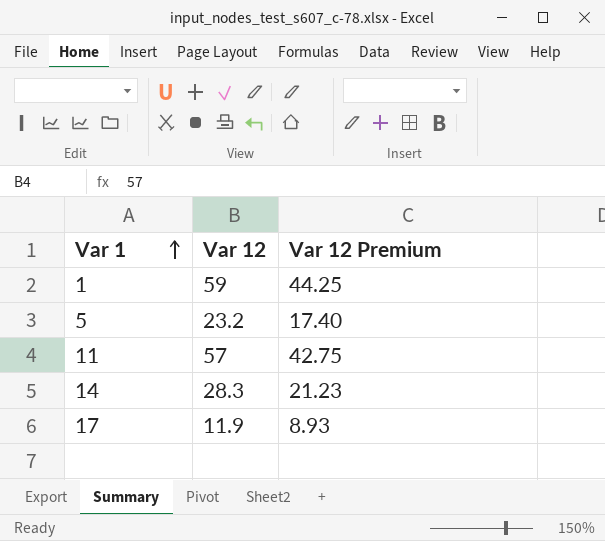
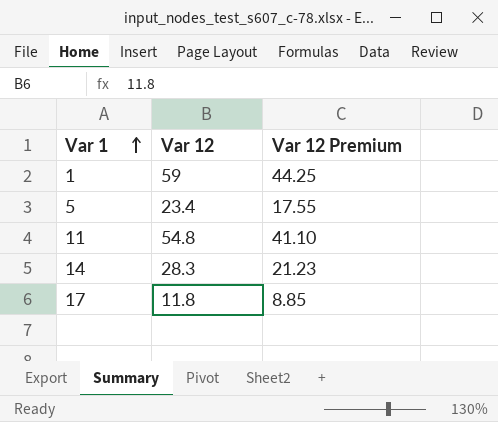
5 | Var 12: 23.2 -> 23.4
5 | Var 12 Premium: 17.40 -> 17.55
11 | Var 12: 57 -> 54.8
11 | Var 12 Premium: 42.75 -> 41.10
17 | Var 12: 11.9 -> 11.8
17 | Var 12 Premium: 8.93 -> 8.85

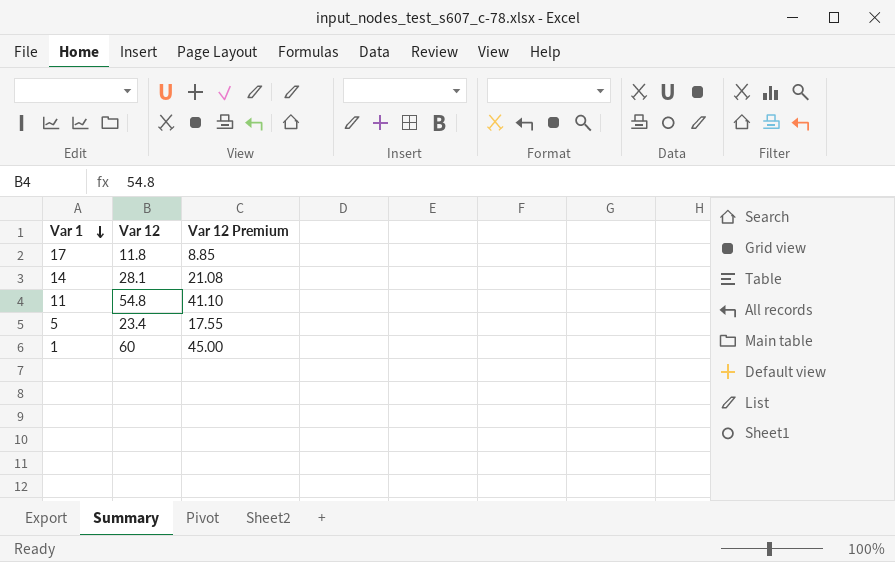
row order: Var 1 ascending -> Var 1 descending
14 | Var 12: 28.3 -> 28.1
14 | Var 12 Premium: 21.23 -> 21.08
1 | Var 12: 59 -> 60
1 | Var 12 Premium: 44.25 -> 45.00

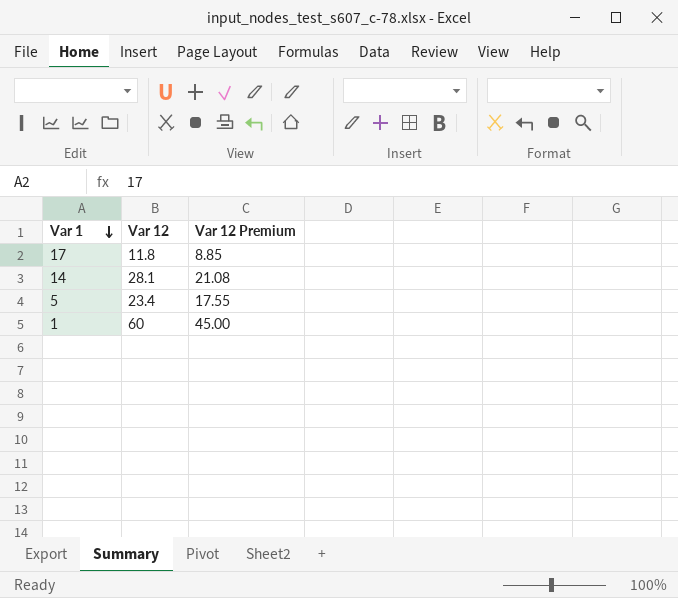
row 11: 54.8 | 41.10 -> none

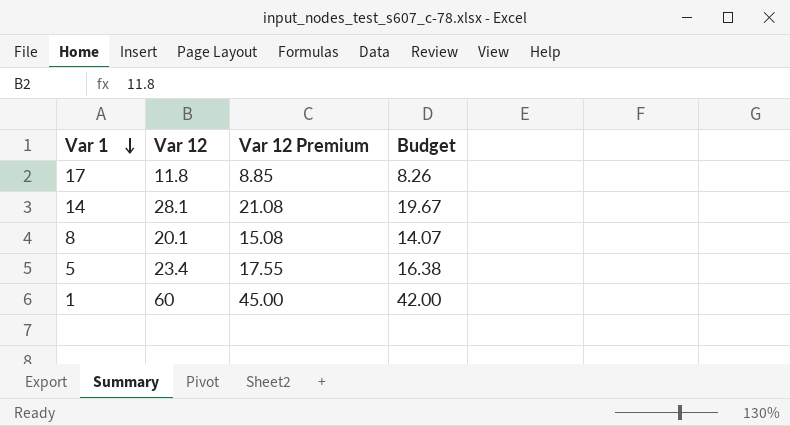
column Budget | formula: none -> [Var 12] * 0.7
row 8: none -> 20.1 | 15.08 | 14.07

